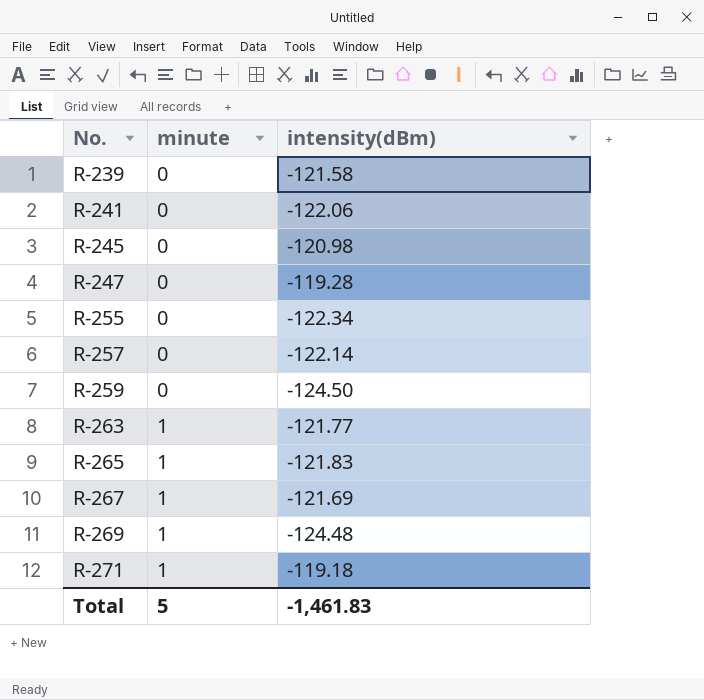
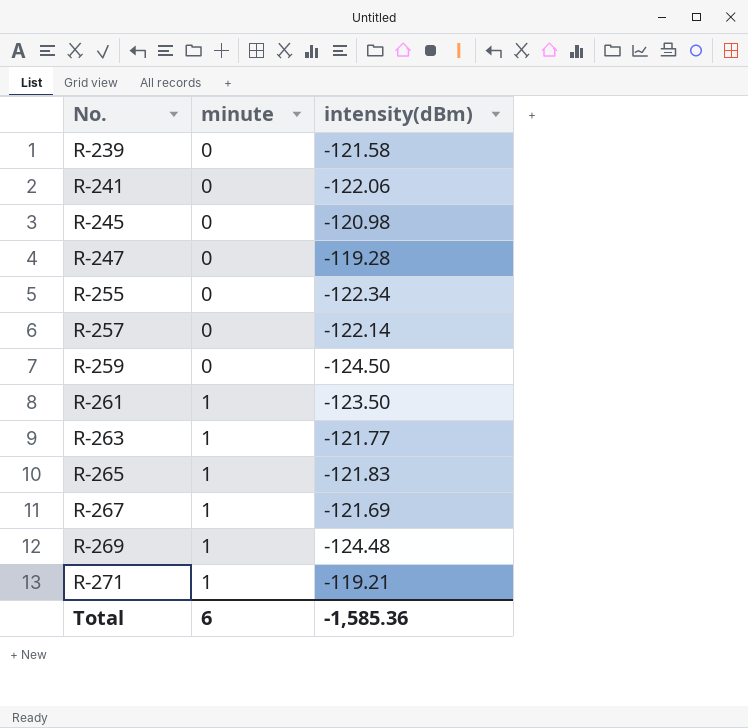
row R-261: none -> 1 | -123.50
R-271 | intensity(dBm): -119.18 -> -119.21
Total | minute: 5 -> 6
Total | intensity(dBm): -1,461.83 -> -1,585.36

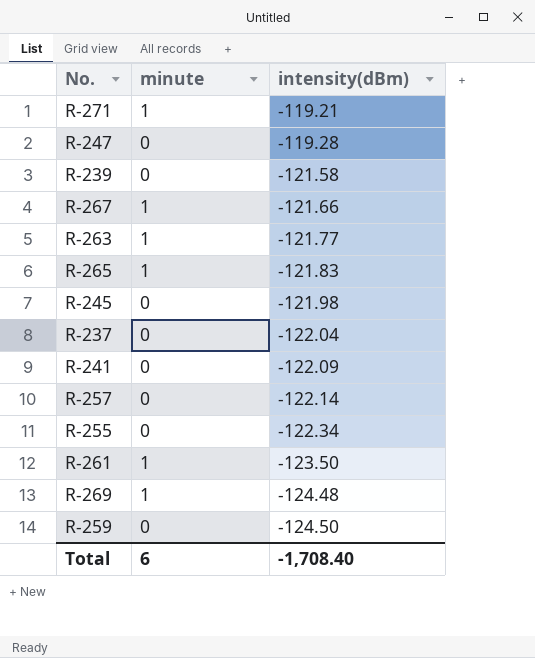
row order: No. ascending -> intensity(dBm) descending
R-267 | intensity(dBm): -121.69 -> -121.66
R-245 | intensity(dBm): -120.98 -> -121.98
row R-237: none -> 0 | -122.04
R-241 | intensity(dBm): -122.06 -> -122.09
Total | intensity(dBm): -1,585.36 -> -1,708.40

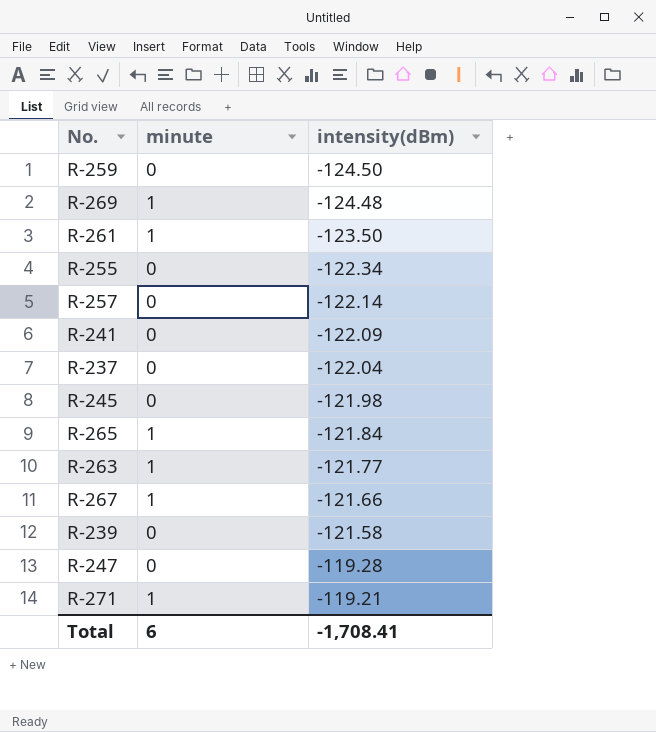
row order: intensity(dBm) descending -> intensity(dBm) ascending
R-265 | intensity(dBm): -121.83 -> -121.84
Total | intensity(dBm): -1,708.40 -> -1,708.41

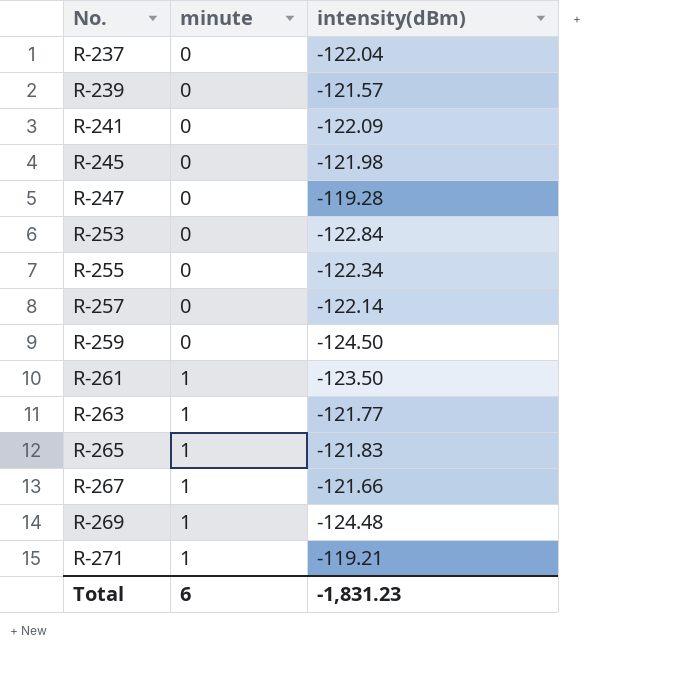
row order: intensity(dBm) ascending -> No. ascending
R-239 | intensity(dBm): -121.58 -> -121.57
row R-253: none -> 0 | -122.84
R-265 | intensity(dBm): -121.84 -> -121.83
Total | intensity(dBm): -1,708.41 -> -1,831.23

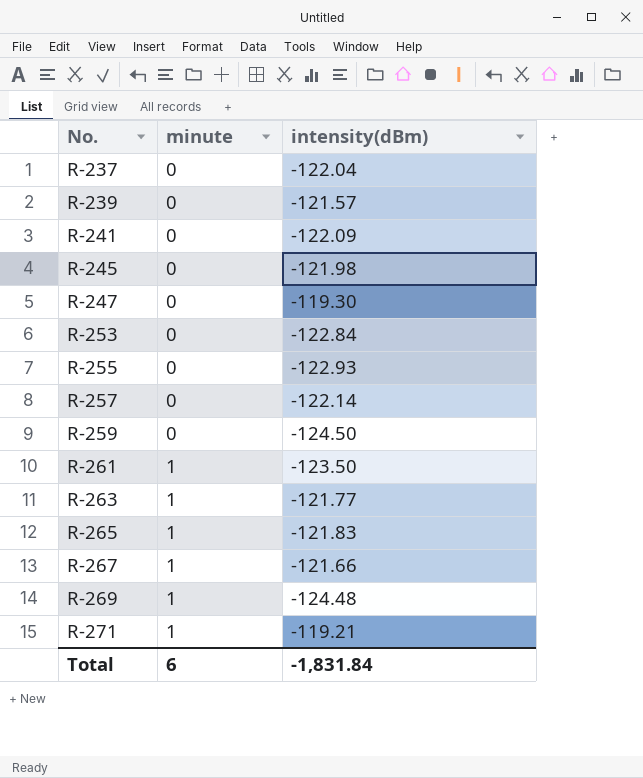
R-247 | intensity(dBm): -119.28 -> -119.30
R-255 | intensity(dBm): -122.34 -> -122.93
Total | intensity(dBm): -1,831.23 -> -1,831.84

